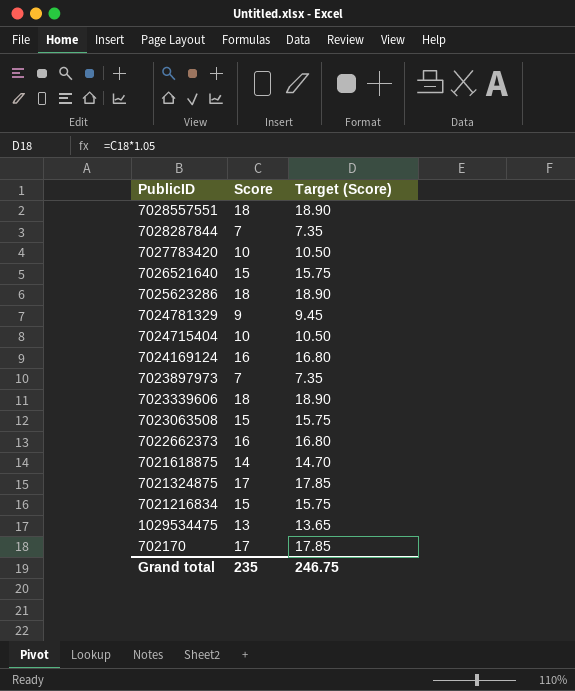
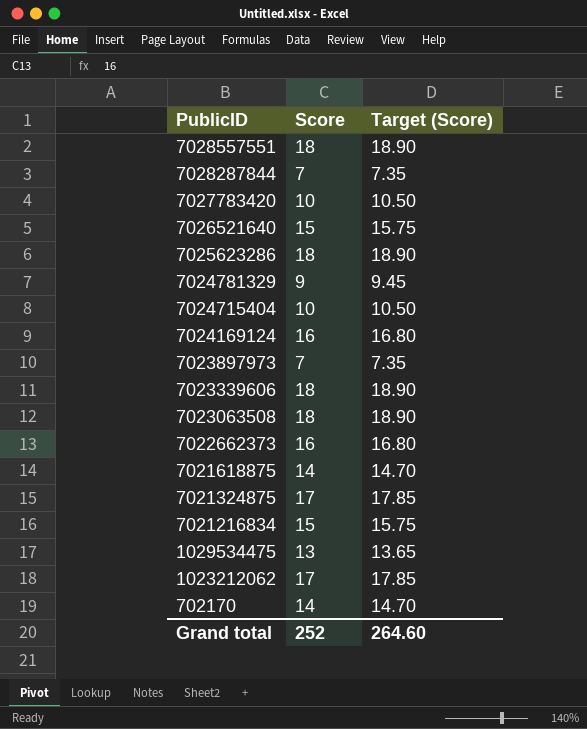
7023063508 | Score: 15 -> 18
7023063508 | Target (Score): 15.75 -> 18.90
row 1023212062: none -> 17 | 17.85
702170 | Score: 17 -> 14
702170 | Target (Score): 17.85 -> 14.70
Grand total | Score: 235 -> 252
Grand total | Target (Score): 246.75 -> 264.60

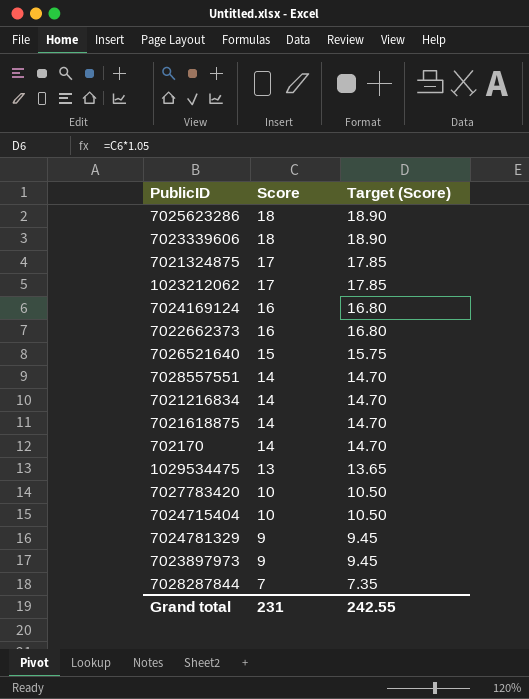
row order: PublicID descending -> Score descending
row 7023063508: 18 | 18.90 -> none
7028557551 | Score: 18 -> 14
7028557551 | Target (Score): 18.90 -> 14.70
7021216834 | Score: 15 -> 14
7021216834 | Target (Score): 15.75 -> 14.70
7023897973 | Score: 7 -> 9
7023897973 | Target (Score): 7.35 -> 9.45
Grand total | Score: 252 -> 231
Grand total | Target (Score): 264.60 -> 242.55

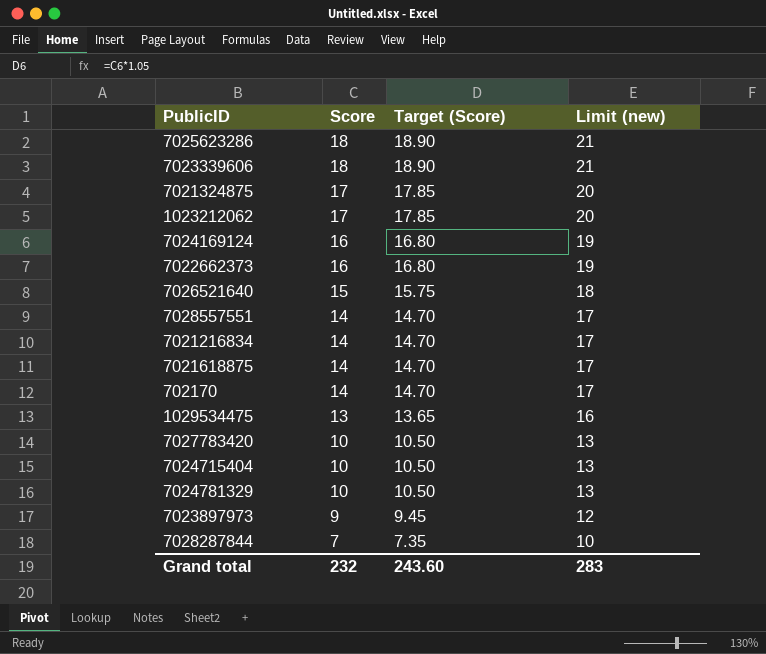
column Limit (new) | formula: none -> [Score] + 3
7024781329 | Score: 9 -> 10
7024781329 | Target (Score): 9.45 -> 10.50
Grand total | Score: 231 -> 232
Grand total | Target (Score): 242.55 -> 243.60

